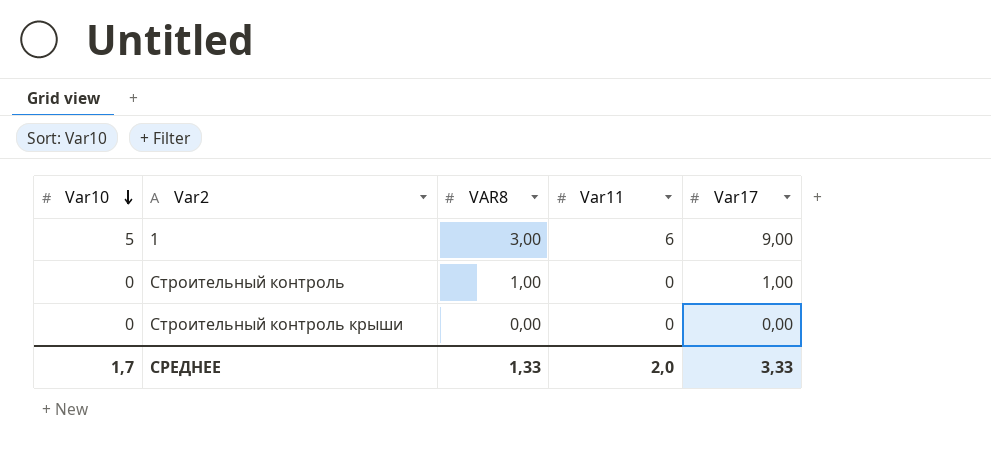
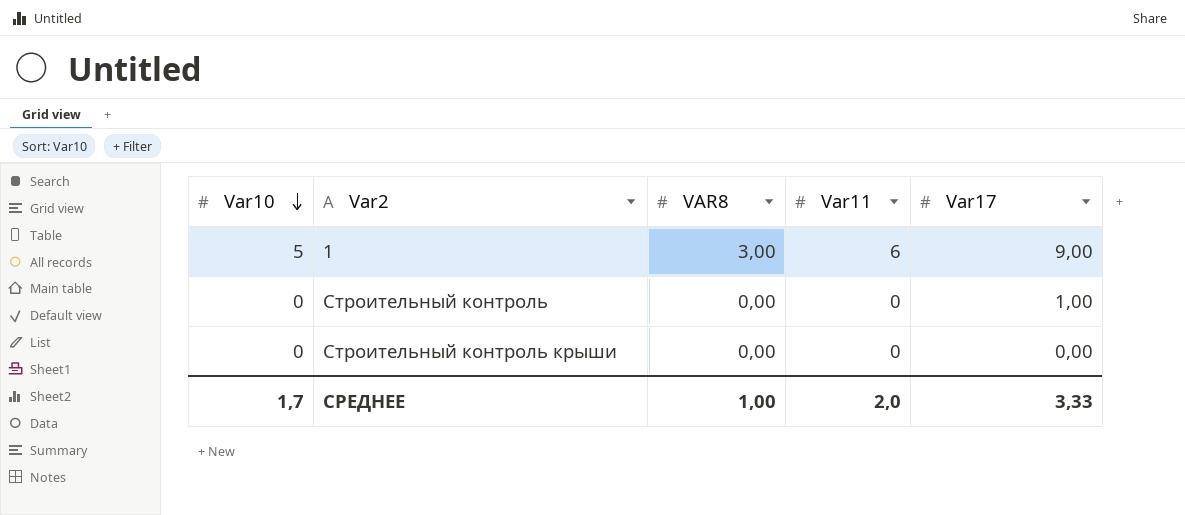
Строительный контроль | VAR8: 1,00 -> 0,00
СРЕДНЕЕ | VAR8: 1,33 -> 1,00

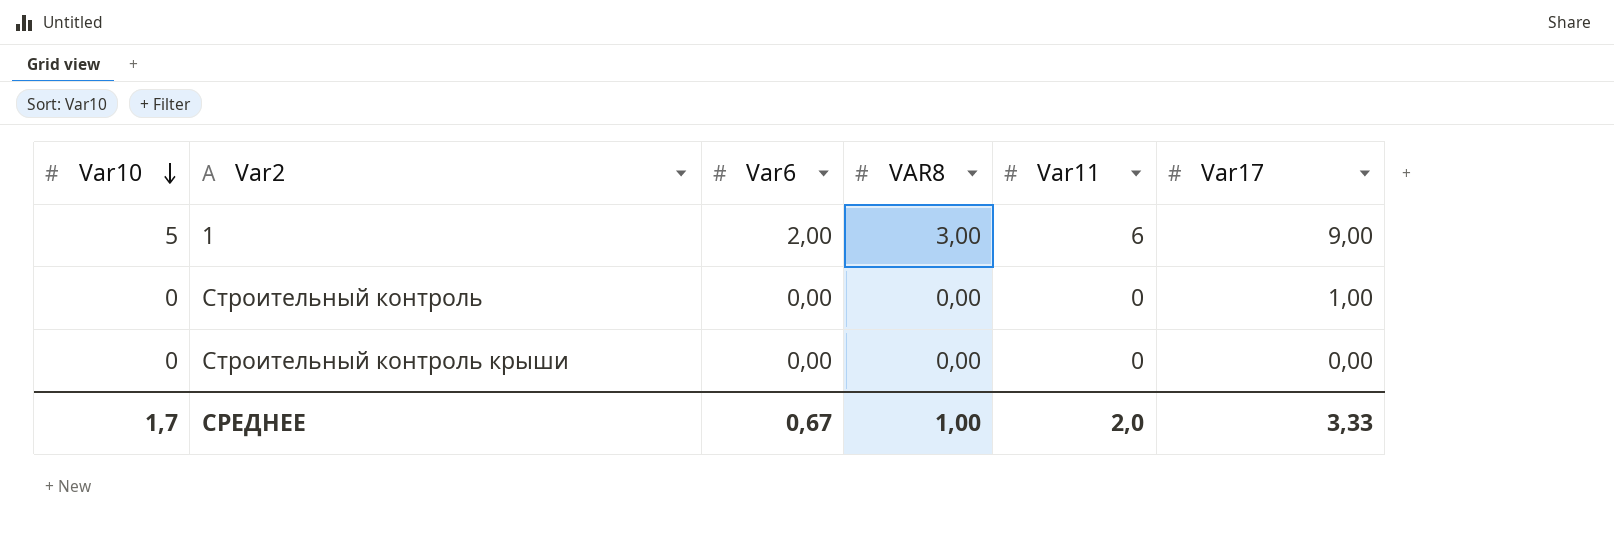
column Var6 | position: none -> 3

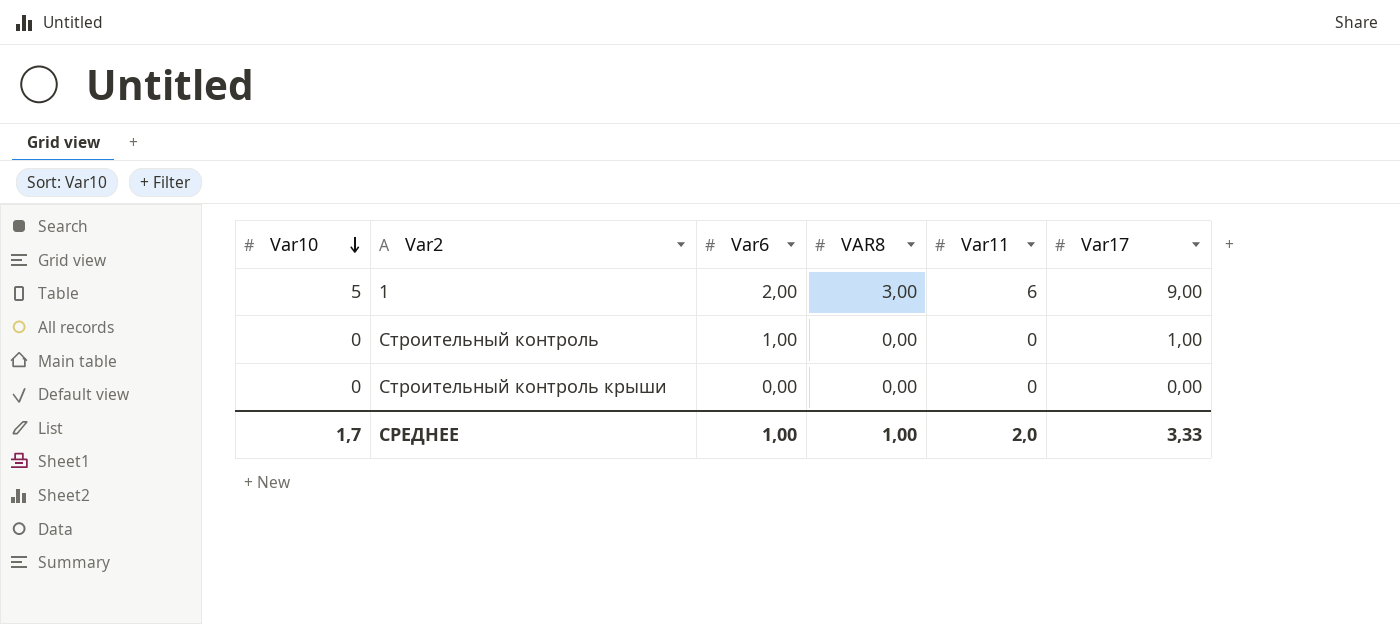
Строительный контроль | Var6: 0,00 -> 1,00
СРЕДНЕЕ | Var6: 0,67 -> 1,00

